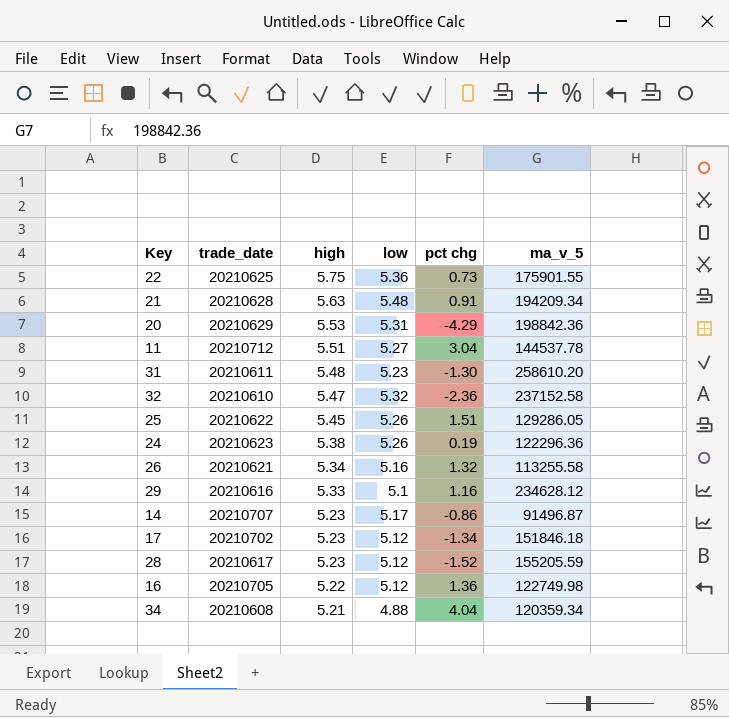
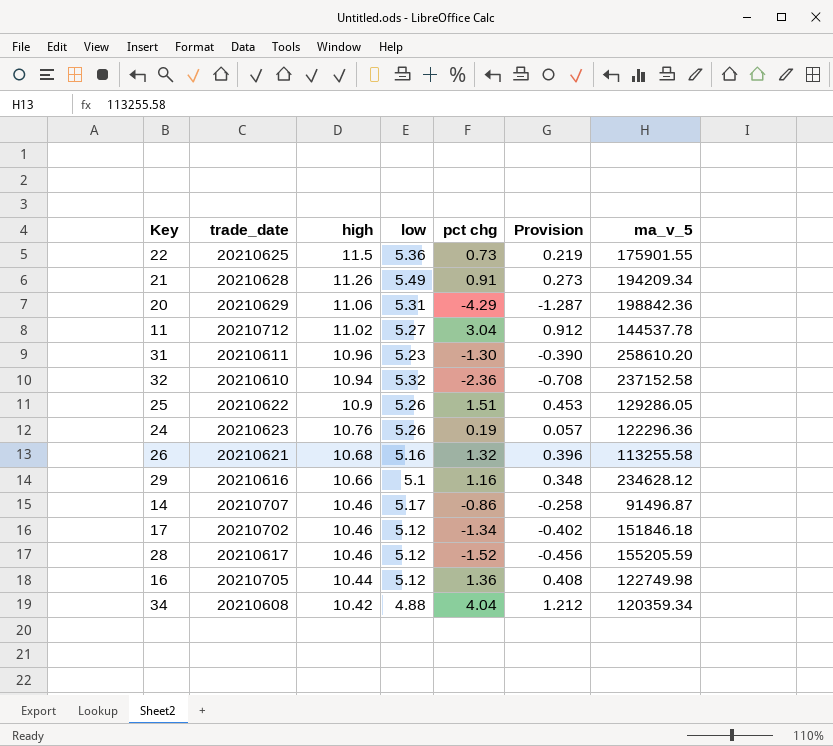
column Provision | formula: none -> [pct chg] * 0.3
22 | high: 5.75 -> 11.5
21 | high: 5.63 -> 11.26
21 | low: 5.48 -> 5.49
20 | high: 5.53 -> 11.06
11 | high: 5.51 -> 11.02
31 | high: 5.48 -> 10.96
32 | high: 5.47 -> 10.94
25 | high: 5.45 -> 10.9
24 | high: 5.38 -> 10.76
26 | high: 5.34 -> 10.68
29 | high: 5.33 -> 10.66
14 | high: 5.23 -> 10.46
17 | high: 5.23 -> 10.46
28 | high: 5.23 -> 10.46
16 | high: 5.22 -> 10.44
34 | high: 5.21 -> 10.42

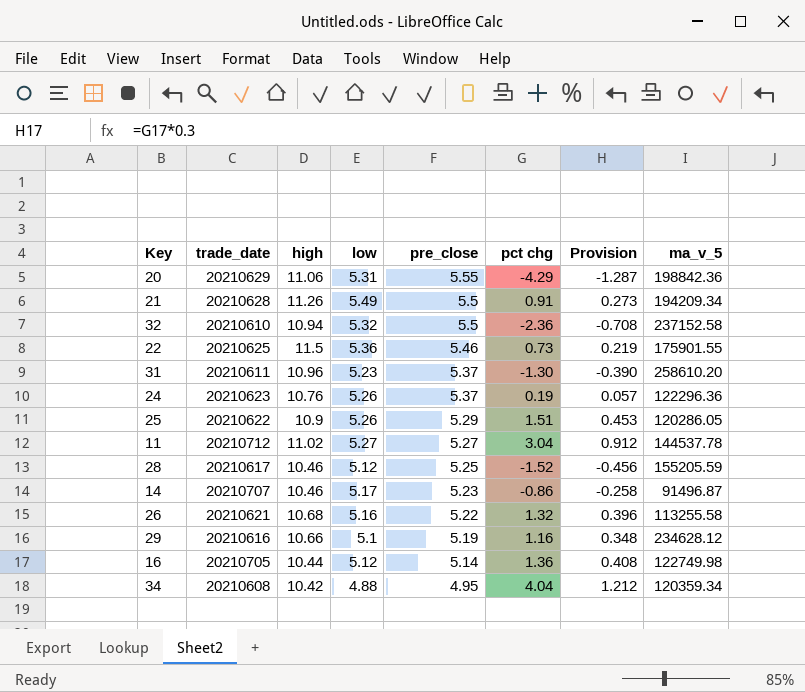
row order: high descending -> pre_close descending
column pre_close | position: none -> 5
row 17: 20210702 | 10.46 | 5.12 | -1.34 | -0.402 | 151846.18 -> none
25 | ma_v_5: 129286.05 -> 120286.05

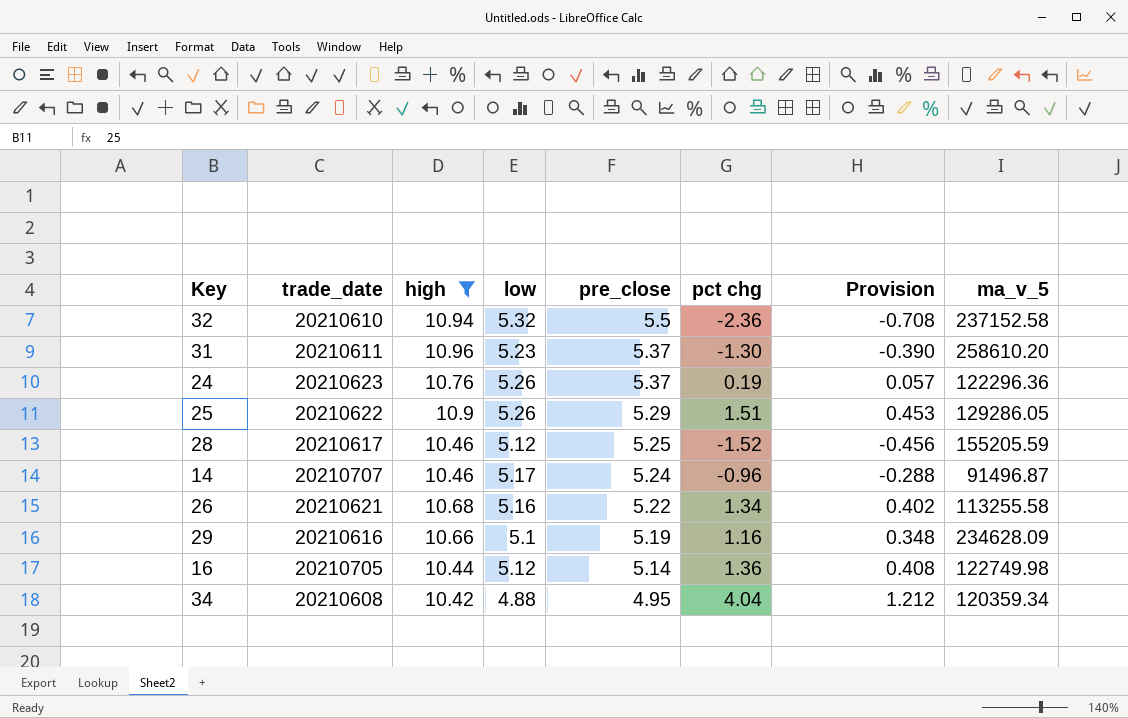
filter: none -> high <= 10.96
25 | ma_v_5: 120286.05 -> 129286.05
14 | pre_close: 5.23 -> 5.24
14 | pct chg: -0.86 -> -0.96
14 | Provision: -0.258 -> -0.288
26 | pct chg: 1.32 -> 1.34
26 | Provision: 0.396 -> 0.402
29 | ma_v_5: 234628.12 -> 234628.09

